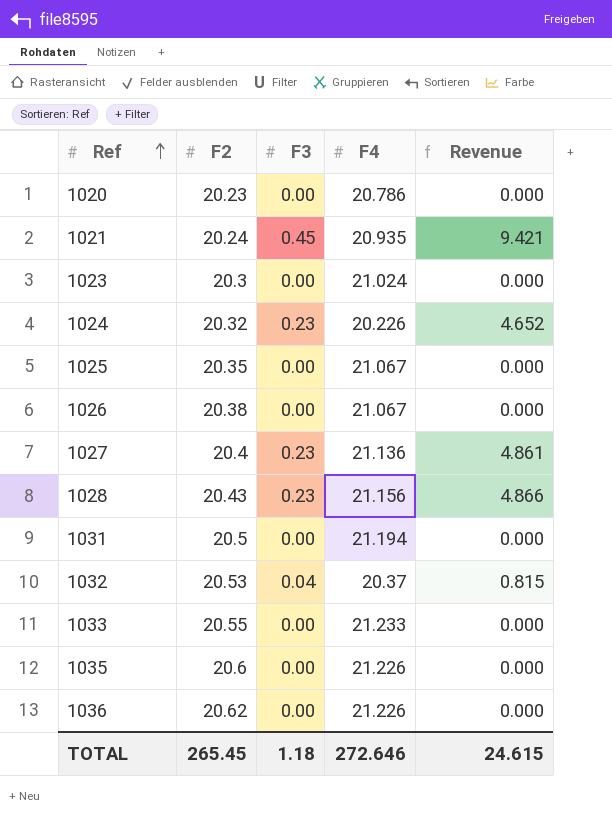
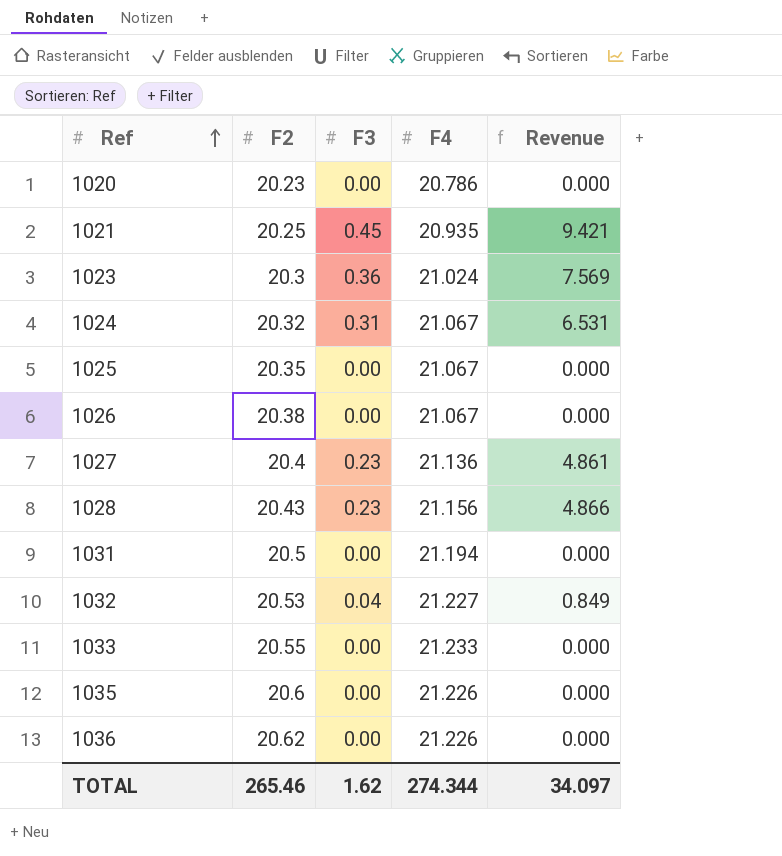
1021 | F2: 20.24 -> 20.25
1023 | F3: 0.00 -> 0.36
1023 | Revenue: 0.000 -> 7.569
1024 | F3: 0.23 -> 0.31
1024 | F4: 20.226 -> 21.067
1024 | Revenue: 4.652 -> 6.531
1032 | F4: 20.37 -> 21.227
1032 | Revenue: 0.815 -> 0.849
TOTAL | F2: 265.45 -> 265.46
TOTAL | F3: 1.18 -> 1.62
TOTAL | F4: 272.646 -> 274.344
TOTAL | Revenue: 24.615 -> 34.097

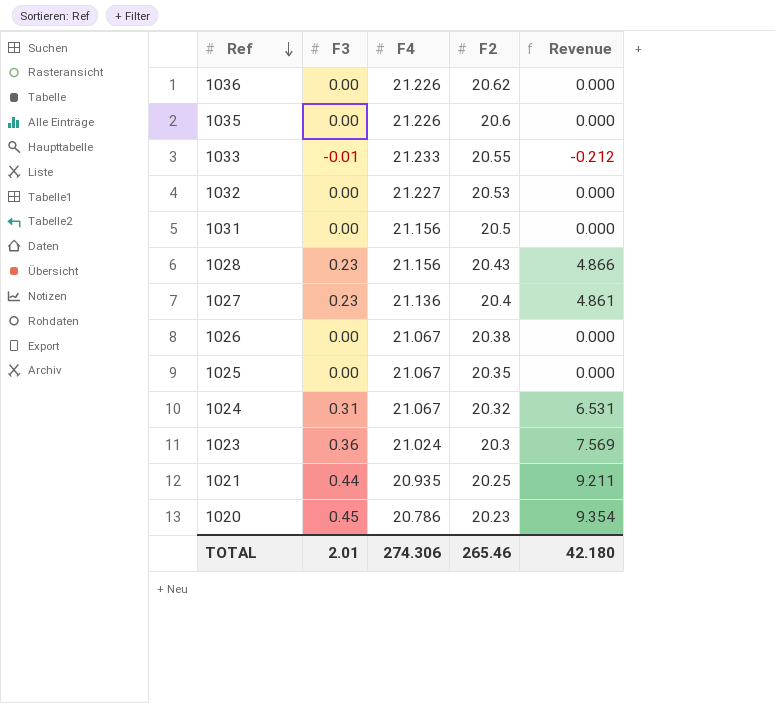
row order: Ref ascending -> Ref descending
column F2 | position: 2 -> 4
1033 | F3: 0.00 -> -0.01
1033 | Revenue: 0.000 -> -0.212
1032 | F3: 0.04 -> 0.00
1032 | Revenue: 0.849 -> 0.000
1031 | F4: 21.194 -> 21.156
1021 | F3: 0.45 -> 0.44
1021 | Revenue: 9.421 -> 9.211
1020 | F3: 0.00 -> 0.45
1020 | Revenue: 0.000 -> 9.354
TOTAL | F3: 1.62 -> 2.01
TOTAL | F4: 274.344 -> 274.306
TOTAL | Revenue: 34.097 -> 42.180

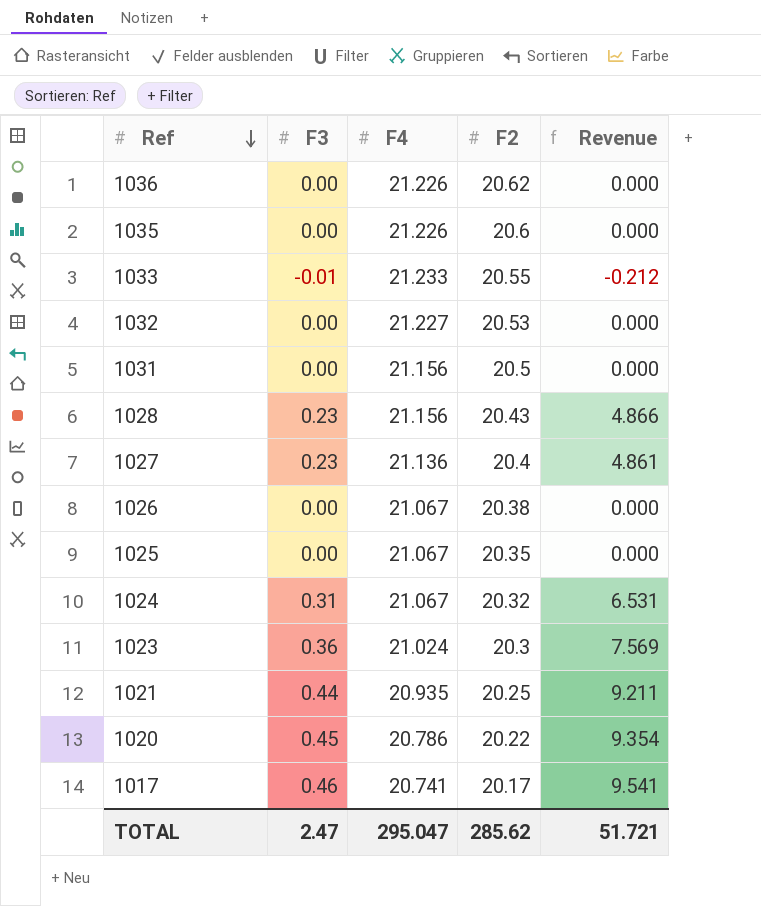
1020 | F2: 20.23 -> 20.22
row 1017: none -> 0.46 | 20.741 | 20.17 | 9.541
TOTAL | F3: 2.01 -> 2.47
TOTAL | F4: 274.306 -> 295.047
TOTAL | F2: 265.46 -> 285.62
TOTAL | Revenue: 42.180 -> 51.721

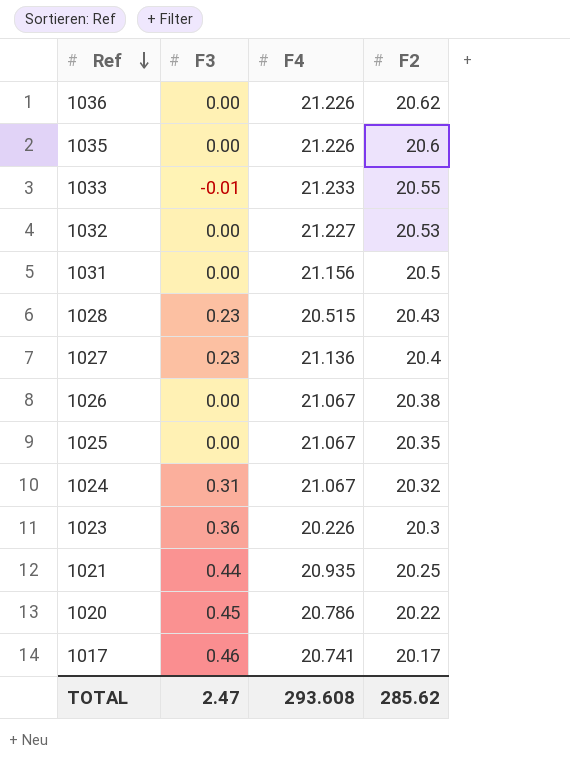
column Revenue | formula: [F3] * [F4] -> none
1028 | F4: 21.156 -> 20.515
1023 | F4: 21.024 -> 20.226
TOTAL | F4: 295.047 -> 293.608

